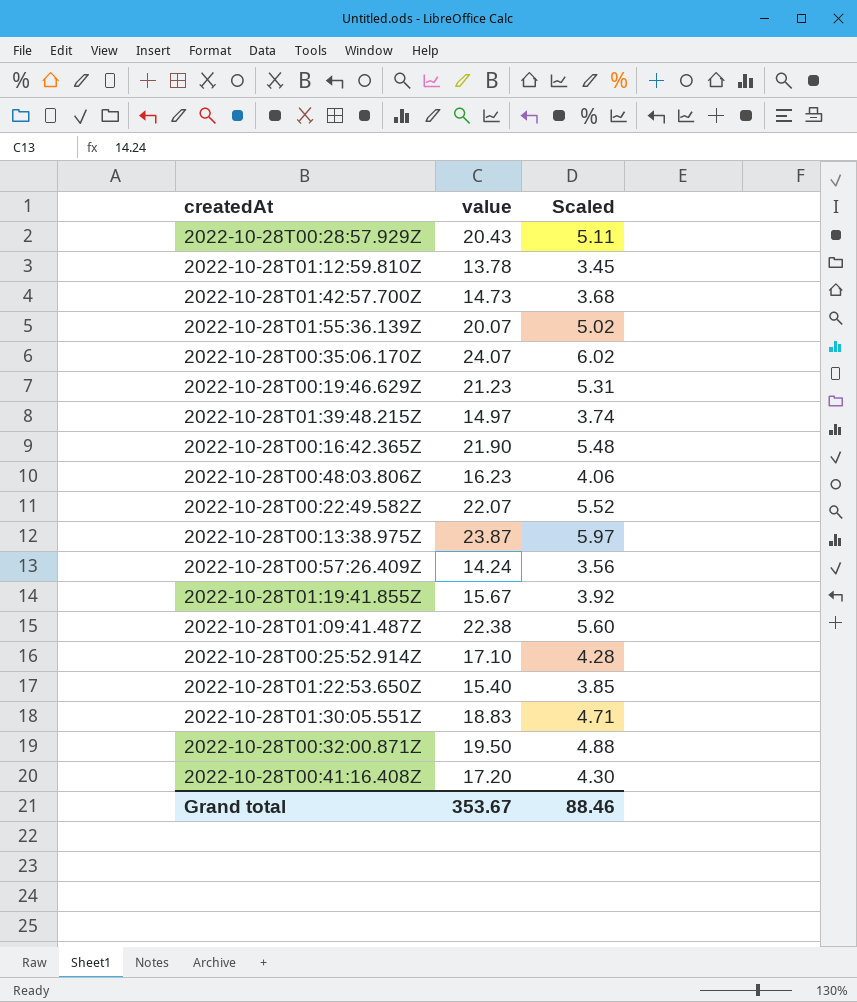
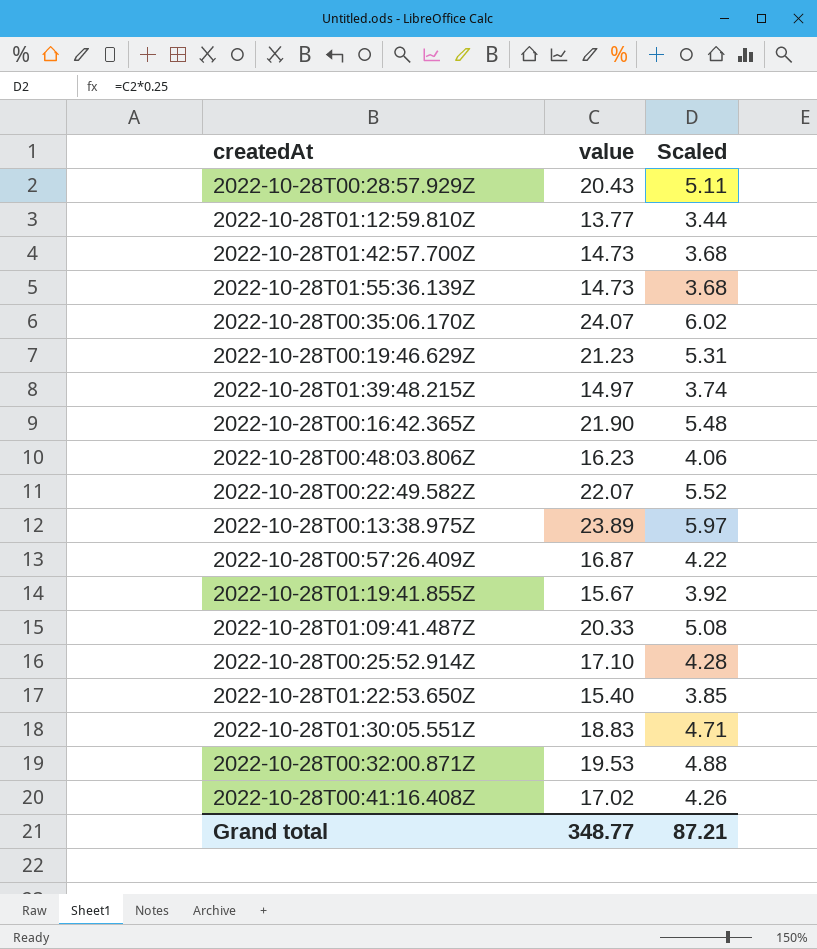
2022-10-28T01:12:59.810Z | value: 13.78 -> 13.77
2022-10-28T01:12:59.810Z | Scaled: 3.45 -> 3.44
2022-10-28T01:55:36.139Z | value: 20.07 -> 14.73
2022-10-28T01:55:36.139Z | Scaled: 5.02 -> 3.68
2022-10-28T00:13:38.975Z | value: 23.87 -> 23.89
2022-10-28T00:57:26.409Z | value: 14.24 -> 16.87
2022-10-28T00:57:26.409Z | Scaled: 3.56 -> 4.22
2022-10-28T01:09:41.487Z | value: 22.38 -> 20.33
2022-10-28T01:09:41.487Z | Scaled: 5.60 -> 5.08
2022-10-28T00:32:00.871Z | value: 19.50 -> 19.53
2022-10-28T00:41:16.408Z | value: 17.20 -> 17.02
2022-10-28T00:41:16.408Z | Scaled: 4.30 -> 4.26
Grand total | value: 353.67 -> 348.77
Grand total | Scaled: 88.46 -> 87.21

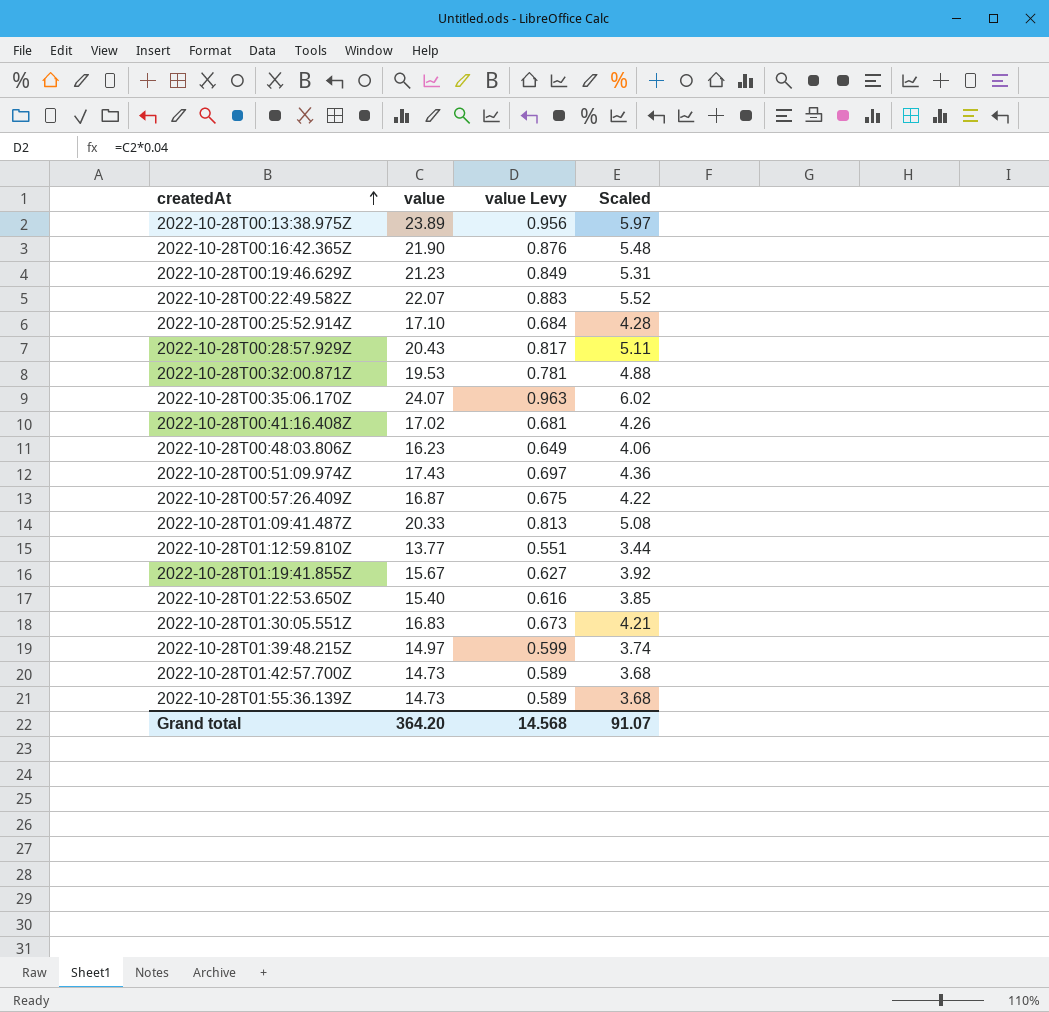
row order: none -> createdAt ascending
column value Levy | formula: none -> [value] * 0.04
row 2022-10-28T00:51:09.974Z: none -> 17.43 | 0.697 | 4.36
2022-10-28T01:30:05.551Z | value: 18.83 -> 16.83
2022-10-28T01:30:05.551Z | Scaled: 4.71 -> 4.21
Grand total | value: 348.77 -> 364.20
Grand total | Scaled: 87.21 -> 91.07

